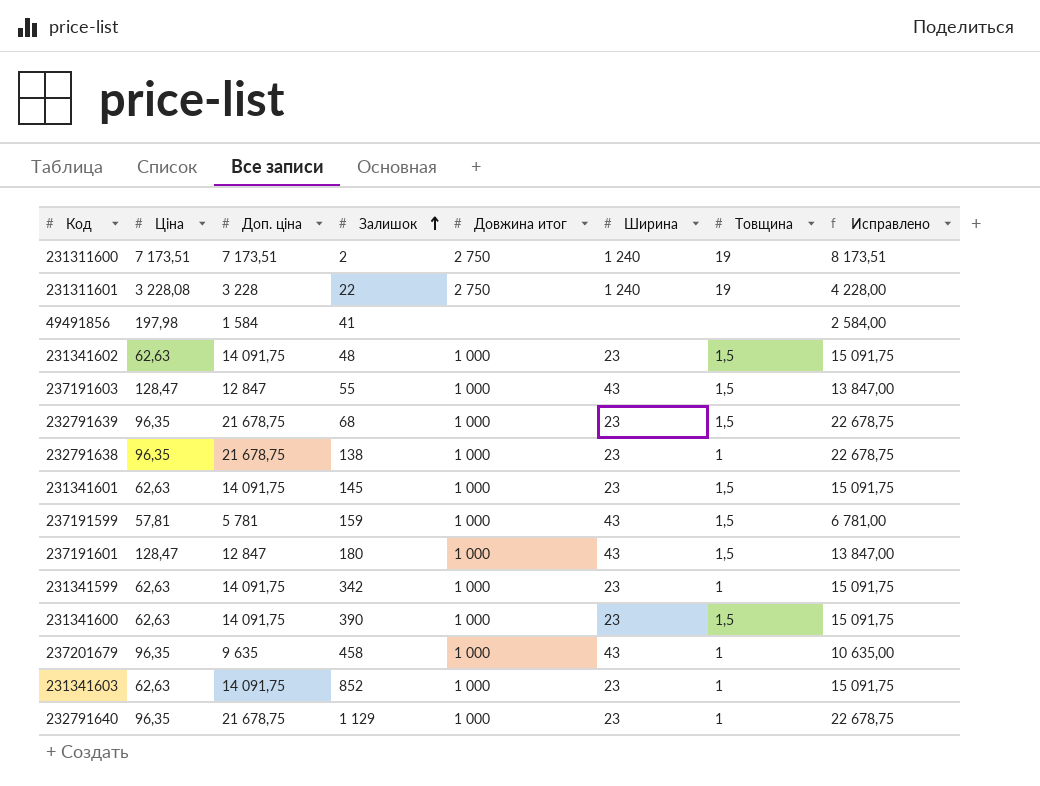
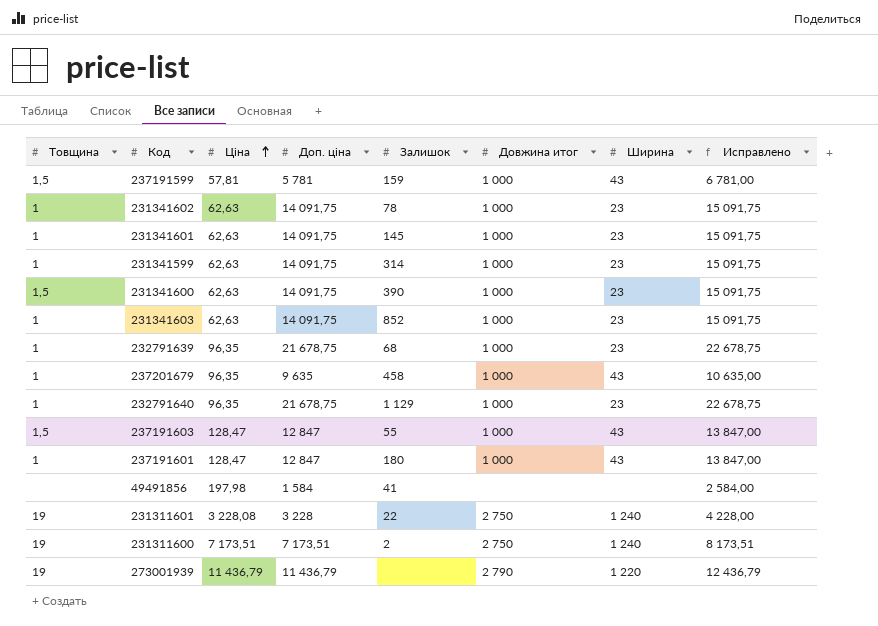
row order: Залишок ascending -> Ціна ascending
column Товщина | position: 7 -> 1
row 232791638: 96,35 | 21 678,75 | 138 | 1 000 | 23 | 1 | 22 678,75 -> none
231341602 | Товщина: 1,5 -> 1
231341602 | Залишок: 48 -> 78
231341601 | Товщина: 1,5 -> 1
231341599 | Залишок: 342 -> 314
232791639 | Товщина: 1,5 -> 1
237191601 | Товщина: 1,5 -> 1
row 273001939: none -> 19 | 11 436,79 | 11 436,79 | none | 2 790 | 1 220 | 12 436,79

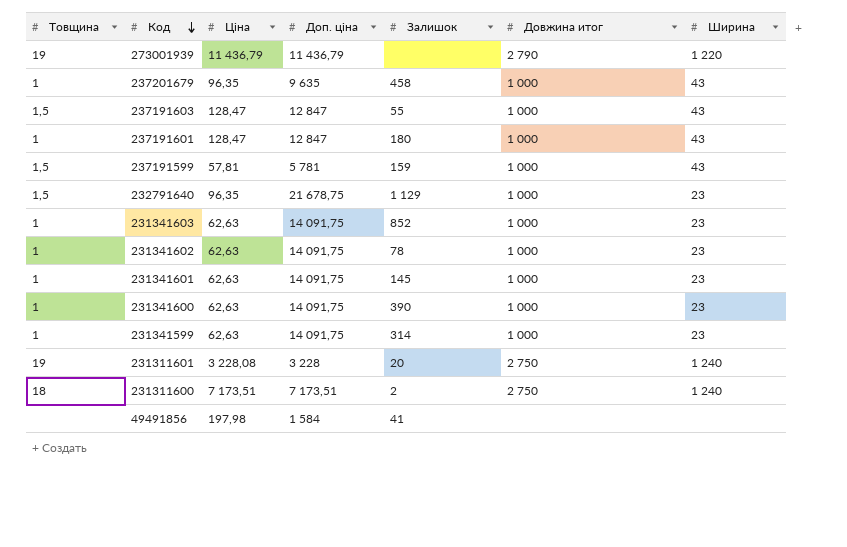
row order: Ціна ascending -> Код descending
column Исправлено | formula: [Доп. ціна] + 1000 -> none
row 232791639: 1 | 96,35 | 21 678,75 | 68 | 1 000 | 23 | 22 678,75 -> none
232791640 | Товщина: 1 -> 1,5
231341600 | Товщина: 1,5 -> 1
231311601 | Залишок: 22 -> 20
231311600 | Товщина: 19 -> 18

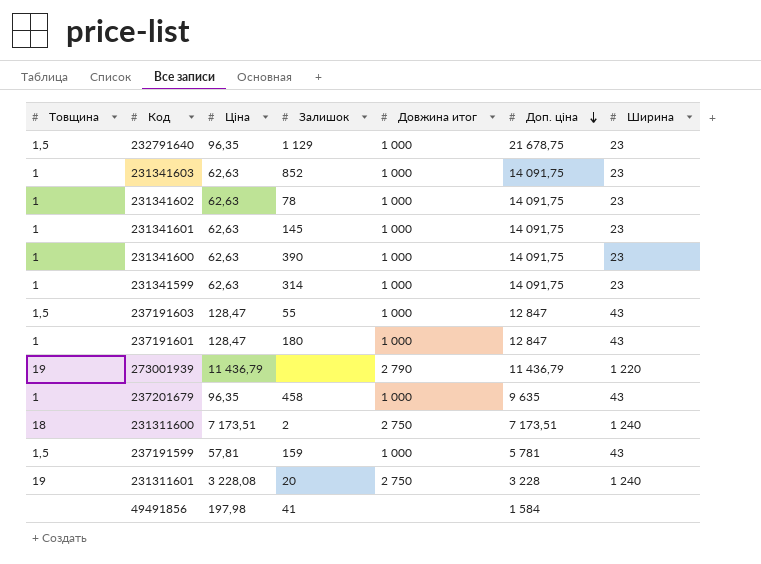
row order: Код descending -> Доп. ціна descending
column Доп. ціна | position: 4 -> 6

